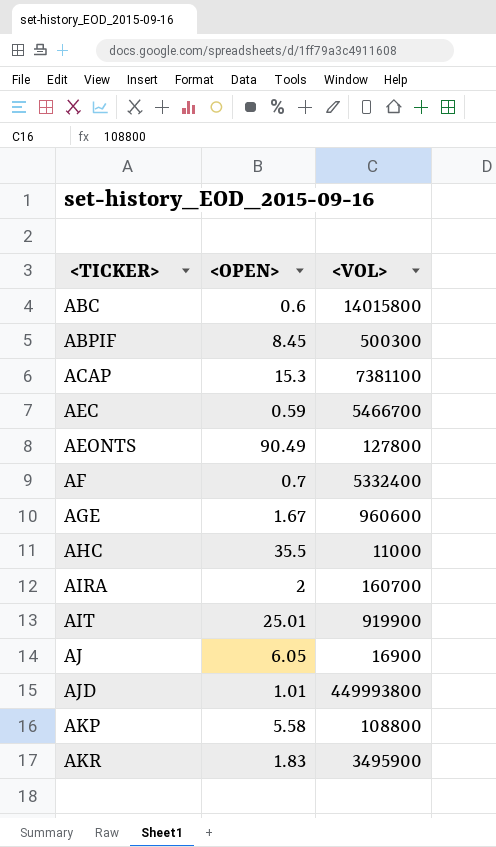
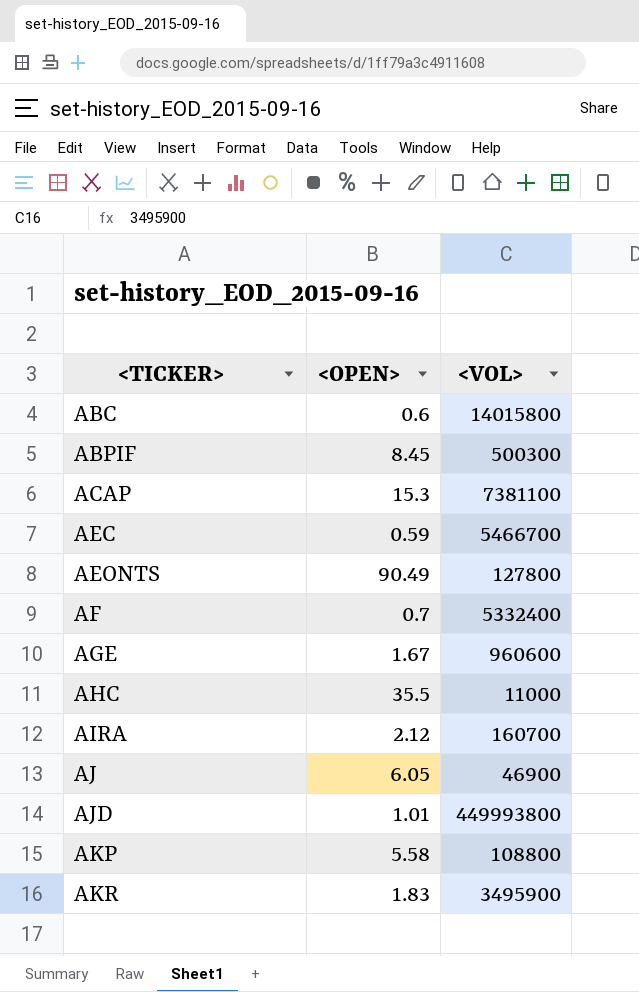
row AIT: 25.01 | 919900 -> none
AIRA | <OPEN>: 2 -> 2.12
AJ | <VOL>: 16900 -> 46900

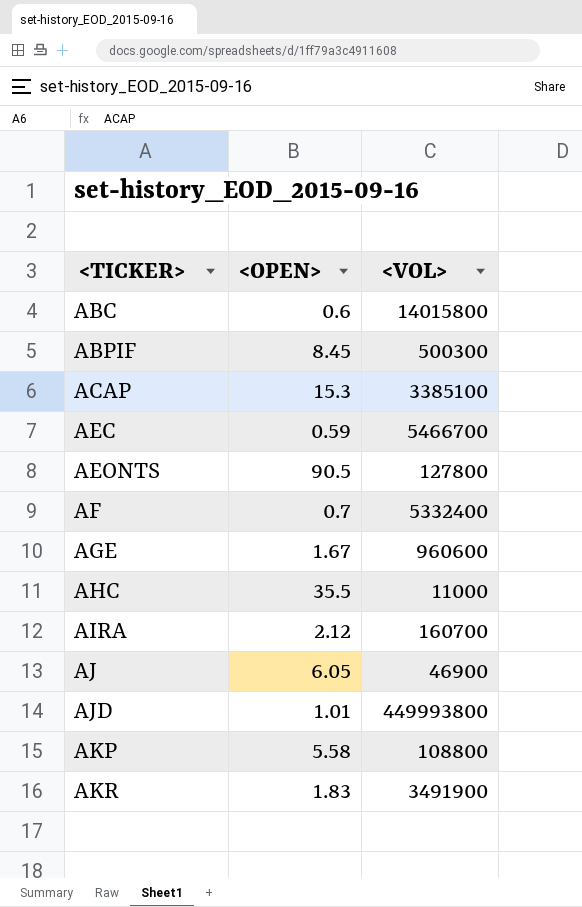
ACAP | <VOL>: 7381100 -> 3385100
AEONTS | <OPEN>: 90.49 -> 90.5
AKR | <VOL>: 3495900 -> 3491900

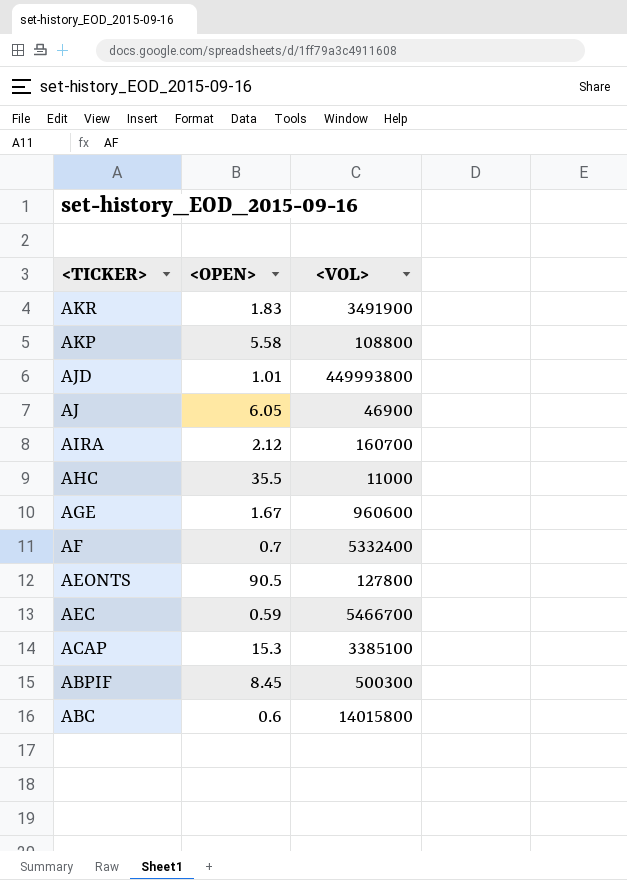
row order: <TICKER> ascending -> <TICKER> descending

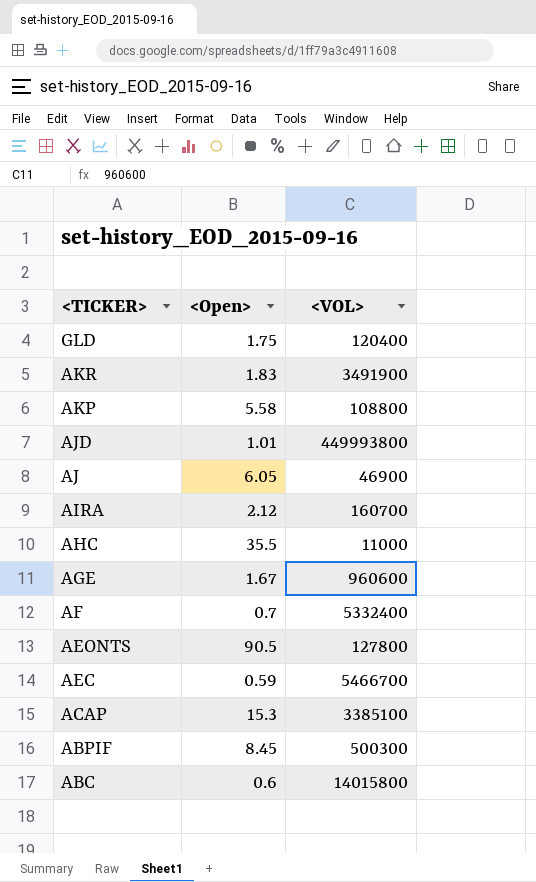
column name: <OPEN> -> <Open>
row GLD: none -> 1.75 | 120400

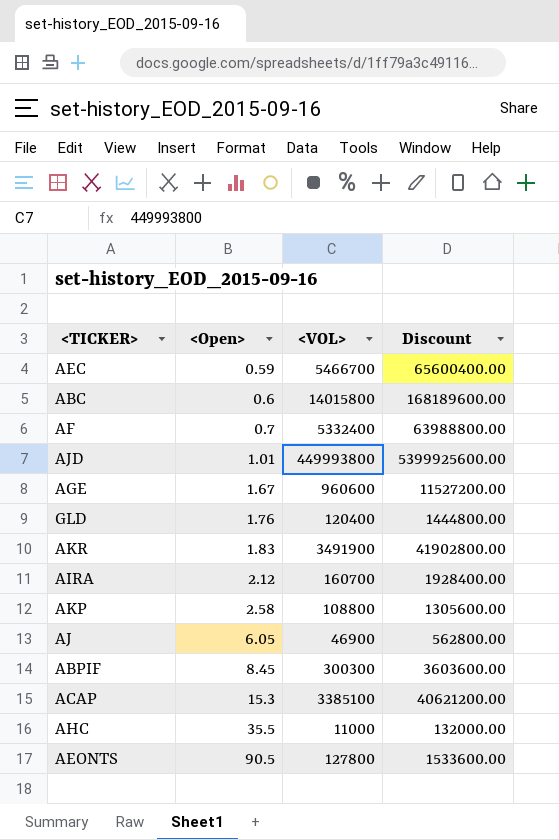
row order: <TICKER> descending -> <Open> ascending
column Discount | formula: none -> [<VOL>] * 12
GLD | <Open>: 1.75 -> 1.76
AKP | <Open>: 5.58 -> 2.58
ABPIF | <VOL>: 500300 -> 300300

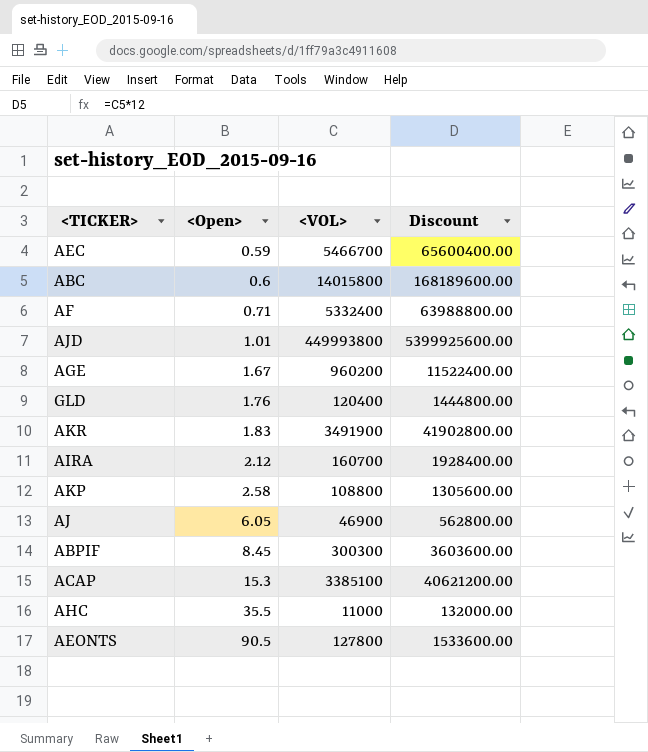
AF | <Open>: 0.7 -> 0.71
AGE | <VOL>: 960600 -> 960200
AGE | Discount: 11527200.00 -> 11522400.00

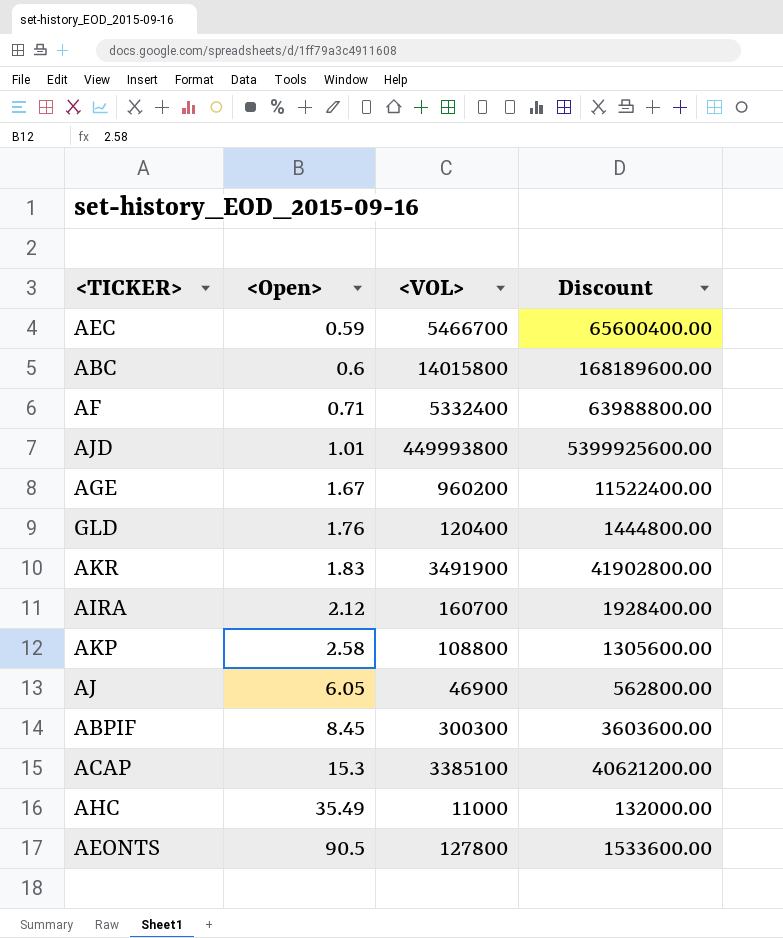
AHC | <Open>: 35.5 -> 35.49

